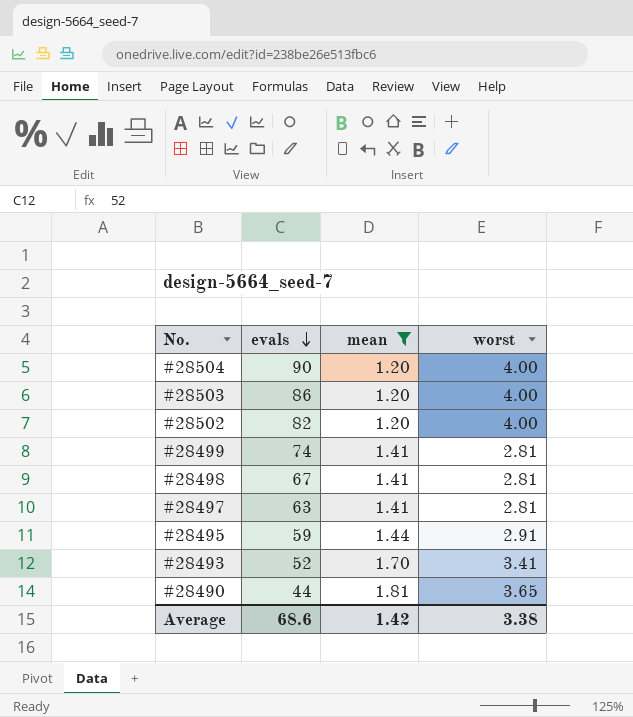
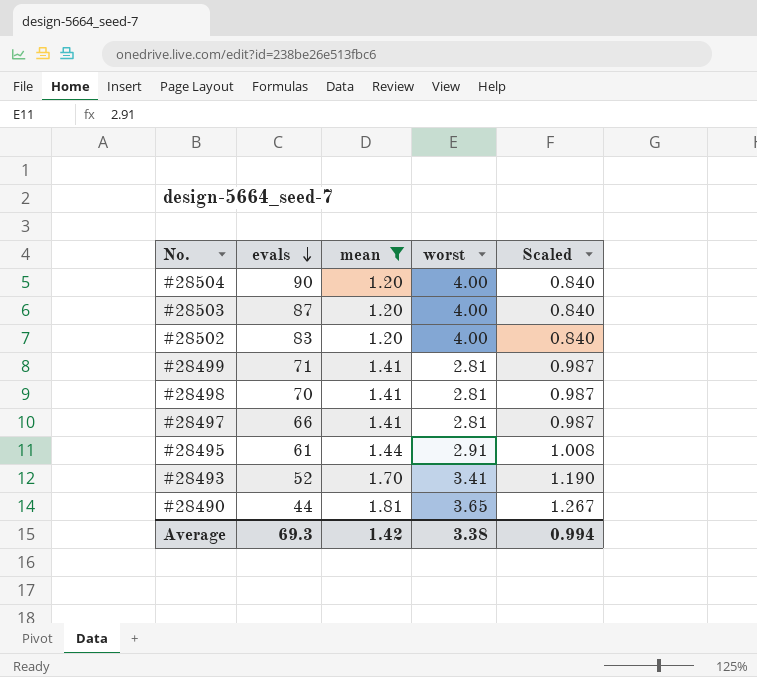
column Scaled | formula: none -> [mean] * 0.7
#28503 | evals: 86 -> 87
#28502 | evals: 82 -> 83
#28499 | evals: 74 -> 71
#28498 | evals: 67 -> 70
#28497 | evals: 63 -> 66
#28495 | evals: 59 -> 61
Average | evals: 68.6 -> 69.3

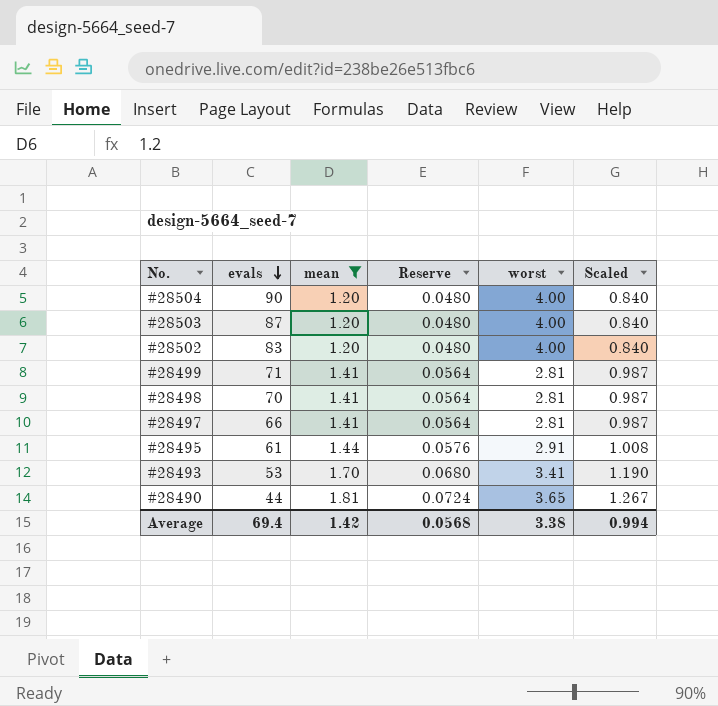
column Reserve | formula: none -> [mean] * 0.04
#28493 | evals: 52 -> 53
Average | evals: 69.3 -> 69.4

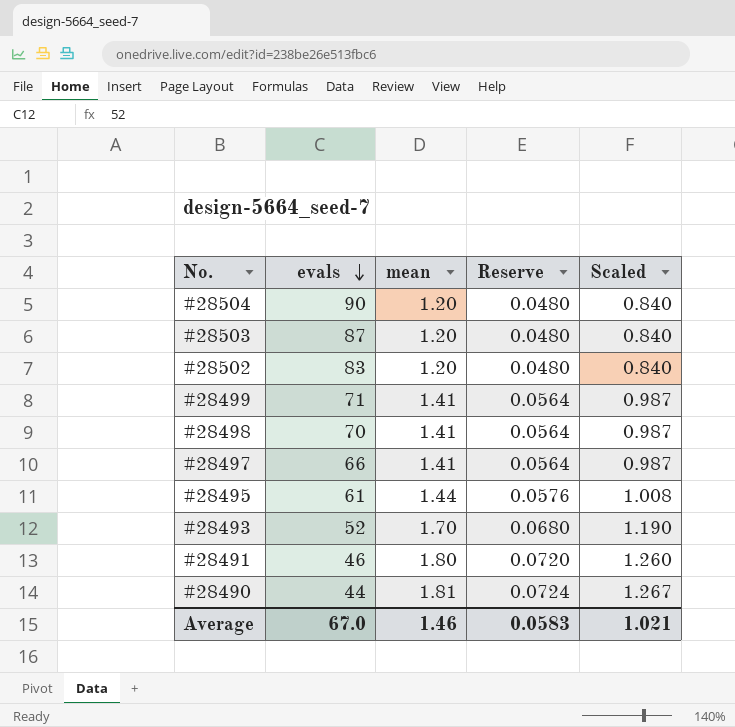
filter: mean != 1.80 -> none
column worst | position: 5 -> none
#28493 | evals: 53 -> 52
Average | evals: 69.4 -> 67.0
Average | mean: 1.42 -> 1.46
Average | Reserve: 0.0568 -> 0.0583
Average | Scaled: 0.994 -> 1.021

